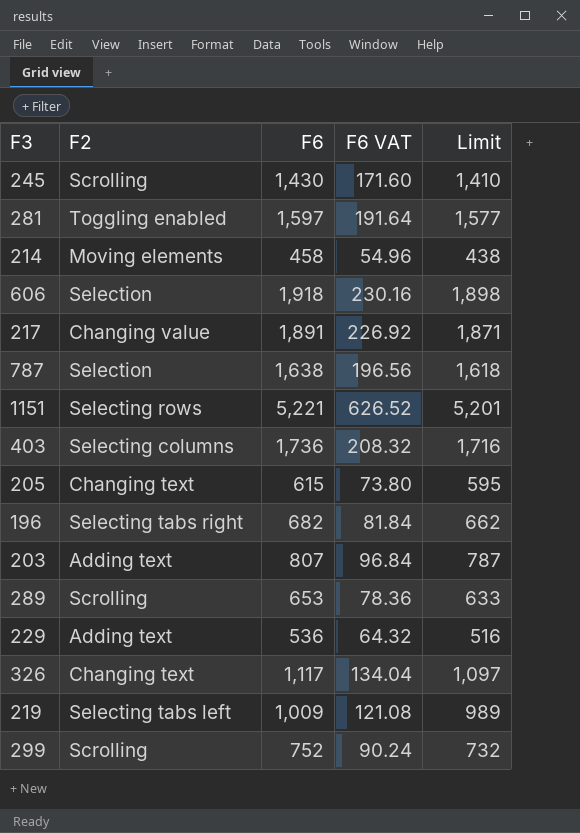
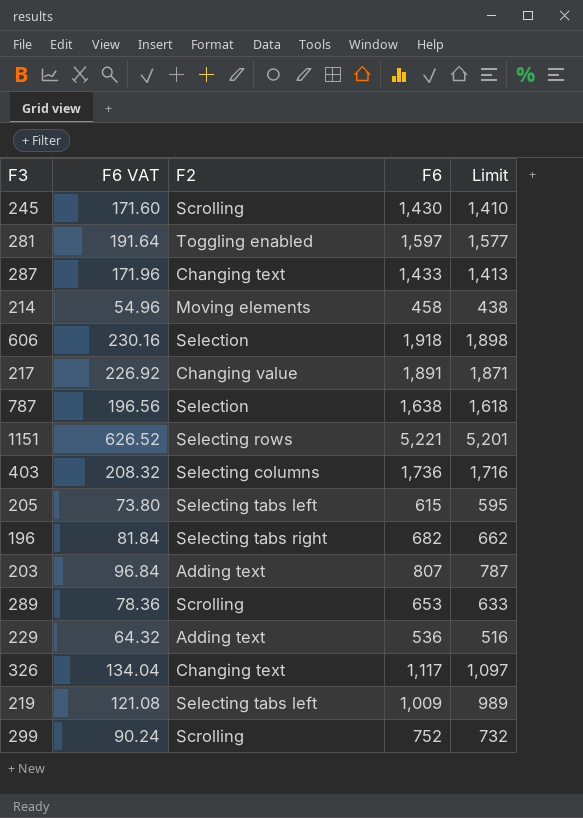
column F6 VAT | position: 4 -> 2
row 287: none -> 171.96 | Changing text | 1,433 | 1,413
205 | F2: Changing text -> Selecting tabs left

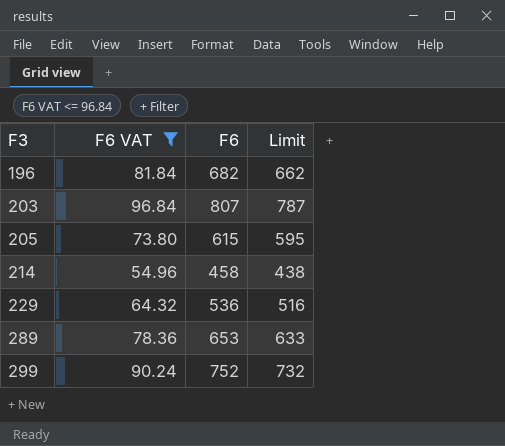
filter: none -> F6 VAT <= 96.84
row order: none -> F3 ascending
column F2 | position: 3 -> none

